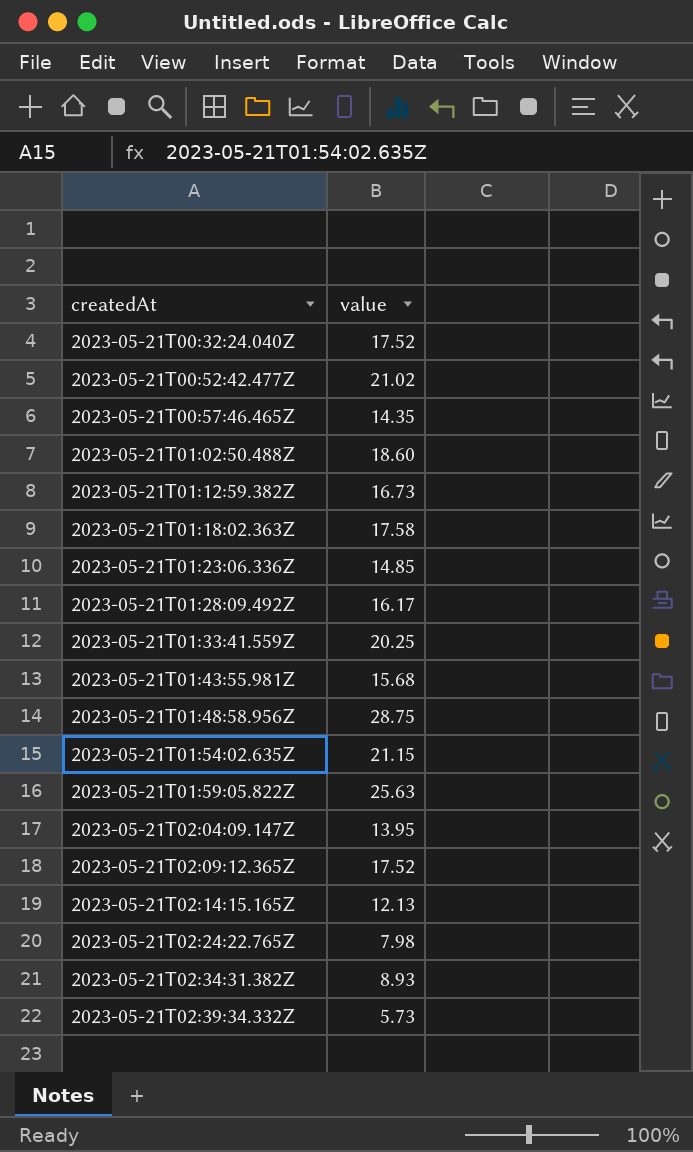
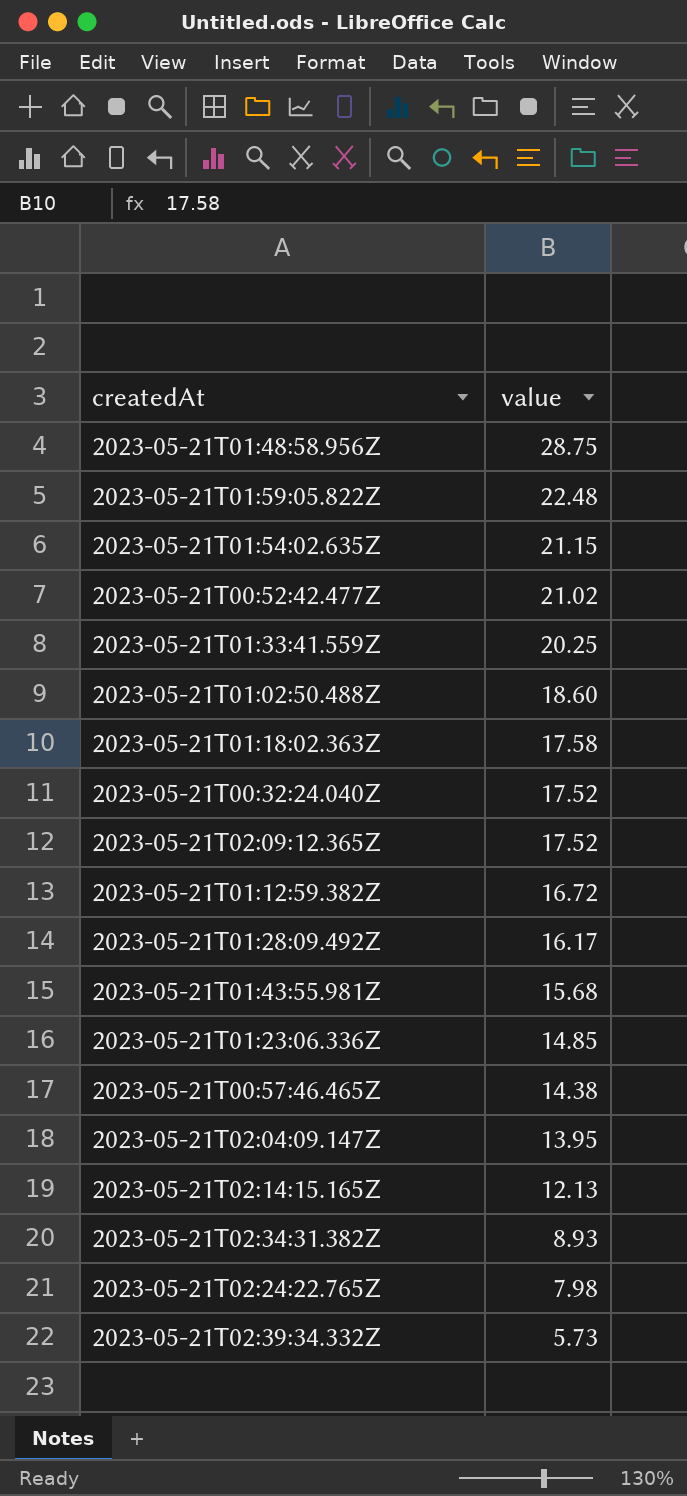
row order: createdAt ascending -> value descending
2023-05-21T01:59:05.822Z | value: 25.63 -> 22.48
2023-05-21T01:12:59.382Z | value: 16.73 -> 16.72
2023-05-21T00:57:46.465Z | value: 14.35 -> 14.38

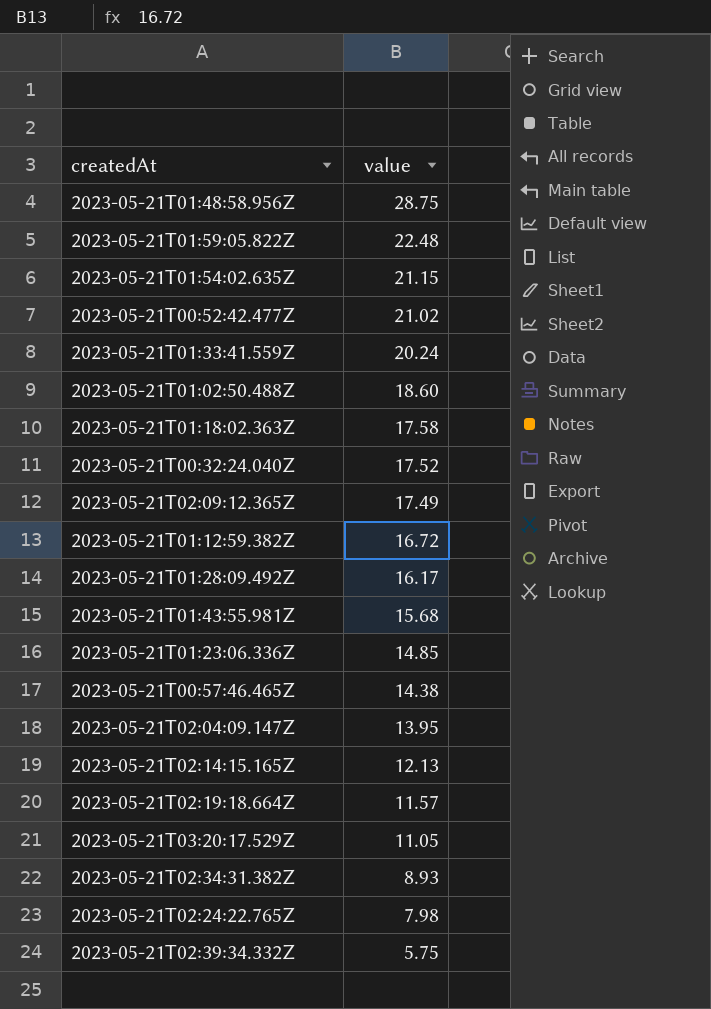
2023-05-21T01:33:41.559Z | value: 20.25 -> 20.24
2023-05-21T02:09:12.365Z | value: 17.52 -> 17.49
row 2023-05-21T02:19:18.664Z: none -> 11.57
row 2023-05-21T03:20:17.529Z: none -> 11.05
2023-05-21T02:39:34.332Z | value: 5.73 -> 5.75

